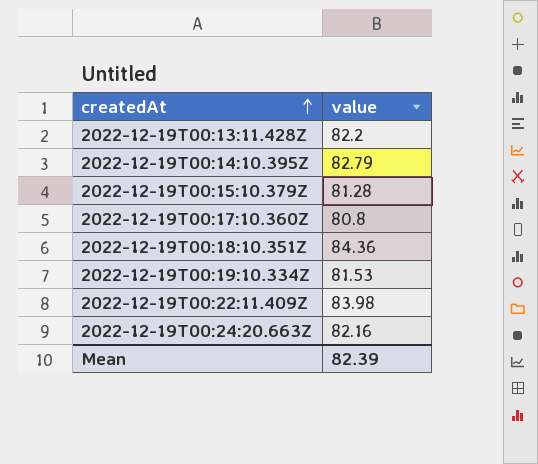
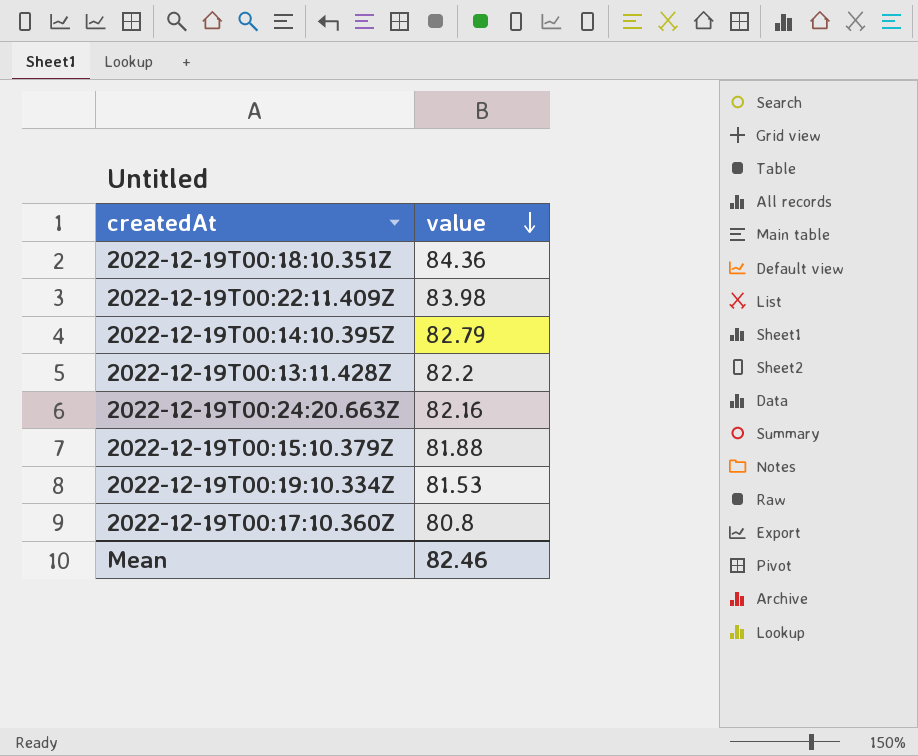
row order: createdAt ascending -> value descending
2022-12-19T00:15:10.379Z | value: 81.28 -> 81.88
Mean | value: 82.39 -> 82.46

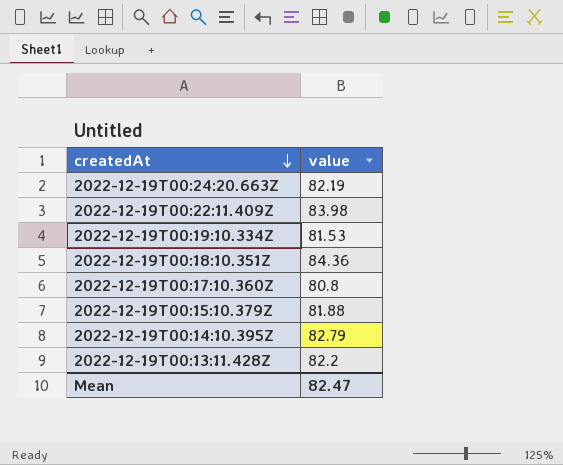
row order: value descending -> createdAt descending
2022-12-19T00:24:20.663Z | value: 82.16 -> 82.19
Mean | value: 82.46 -> 82.47

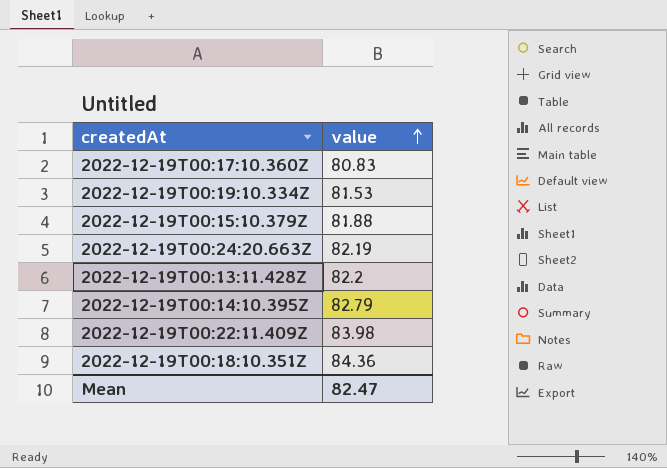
row order: createdAt descending -> value ascending
2022-12-19T00:17:10.360Z | value: 80.8 -> 80.83

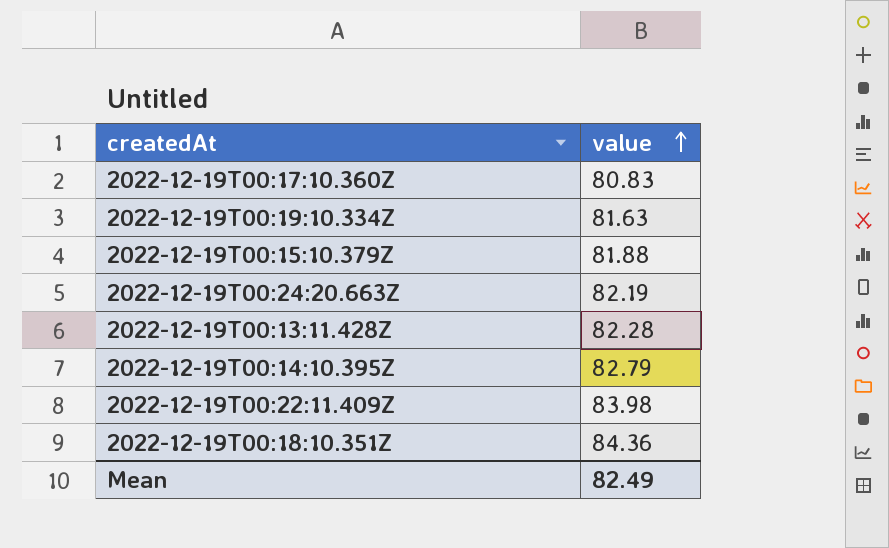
2022-12-19T00:19:10.334Z | value: 81.53 -> 81.63
2022-12-19T00:13:11.428Z | value: 82.2 -> 82.28
Mean | value: 82.47 -> 82.49

